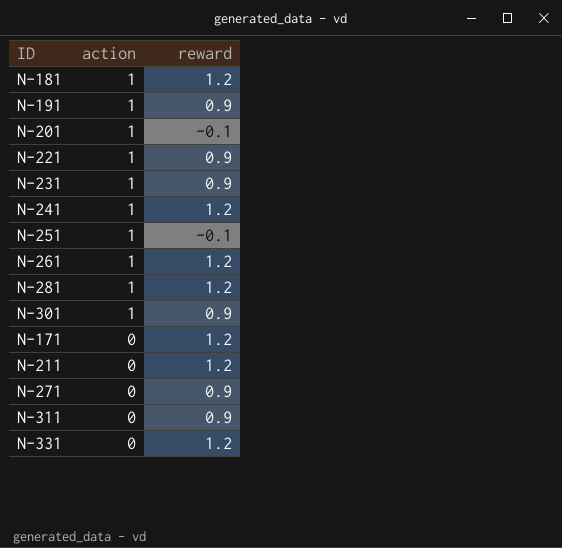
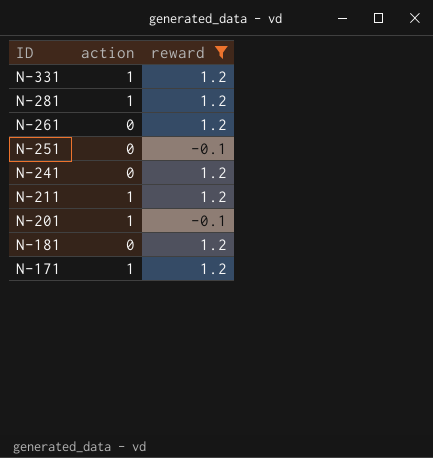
filter: none -> reward != 0.9
row order: action descending -> ID descending
N-331 | action: 0 -> 1
N-261 | action: 1 -> 0
N-251 | action: 1 -> 0
N-241 | action: 1 -> 0
N-211 | action: 0 -> 1
N-181 | action: 1 -> 0
N-171 | action: 0 -> 1

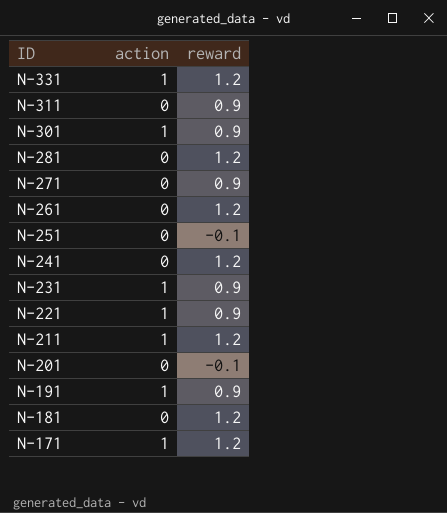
filter: reward != 0.9 -> none
N-281 | action: 1 -> 0
N-201 | action: 1 -> 0

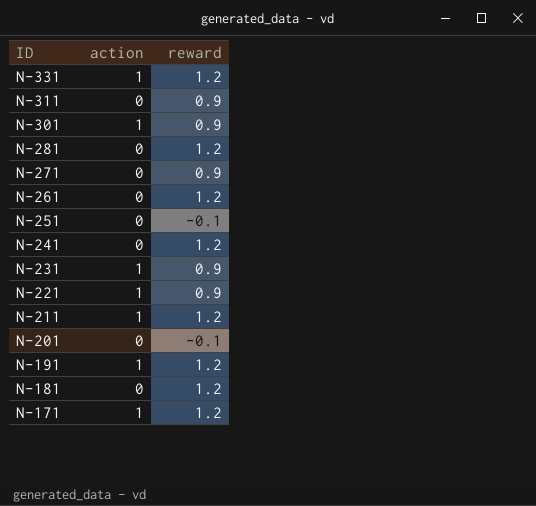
N-191 | reward: 0.9 -> 1.2

